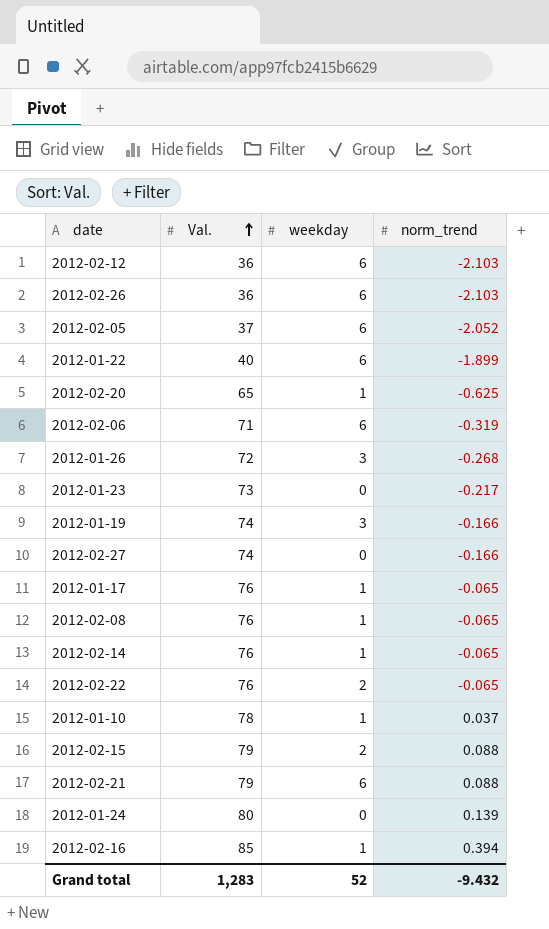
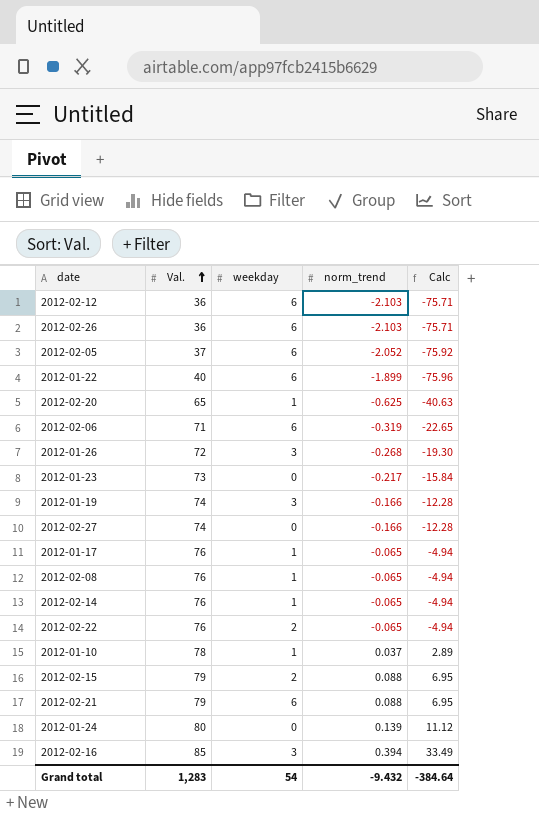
column Calc | formula: none -> [Val.] * [norm_trend]
2012-02-16 | weekday: 1 -> 3
Grand total | weekday: 52 -> 54

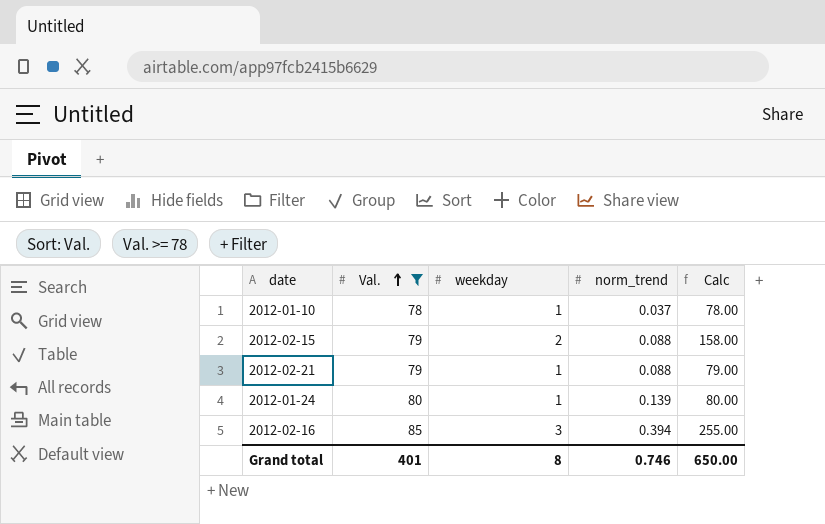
filter: none -> Val. >= 78
column Calc | formula: [Val.] * [norm_trend] -> [Val.] * [weekday]
2012-02-21 | weekday: 6 -> 1
2012-01-24 | weekday: 0 -> 1
Grand total | Val.: 1,283 -> 401
Grand total | weekday: 54 -> 8
Grand total | norm_trend: -9.432 -> 0.746
Grand total | Calc: -384.64 -> 650.00

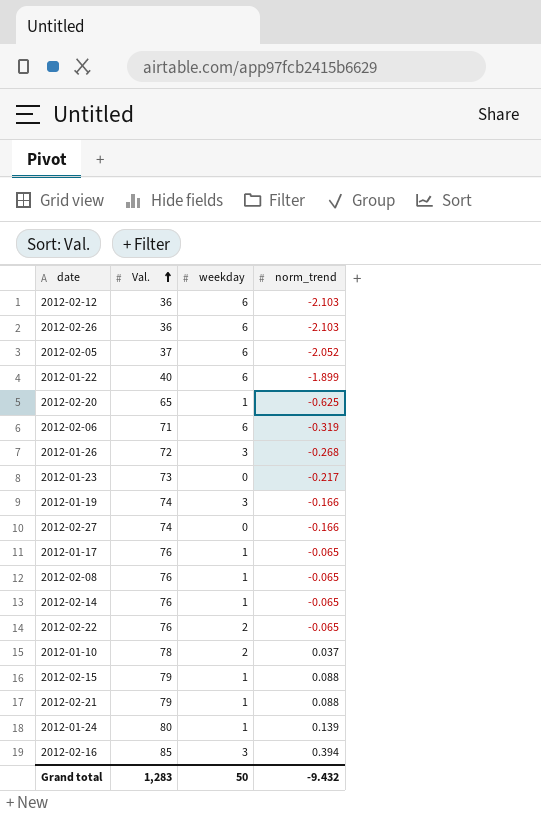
filter: Val. >= 78 -> none
column Calc | formula: [Val.] * [weekday] -> none
2012-01-10 | weekday: 1 -> 2
2012-02-15 | weekday: 2 -> 1
Grand total | Val.: 401 -> 1,283
Grand total | weekday: 8 -> 50
Grand total | norm_trend: 0.746 -> -9.432

